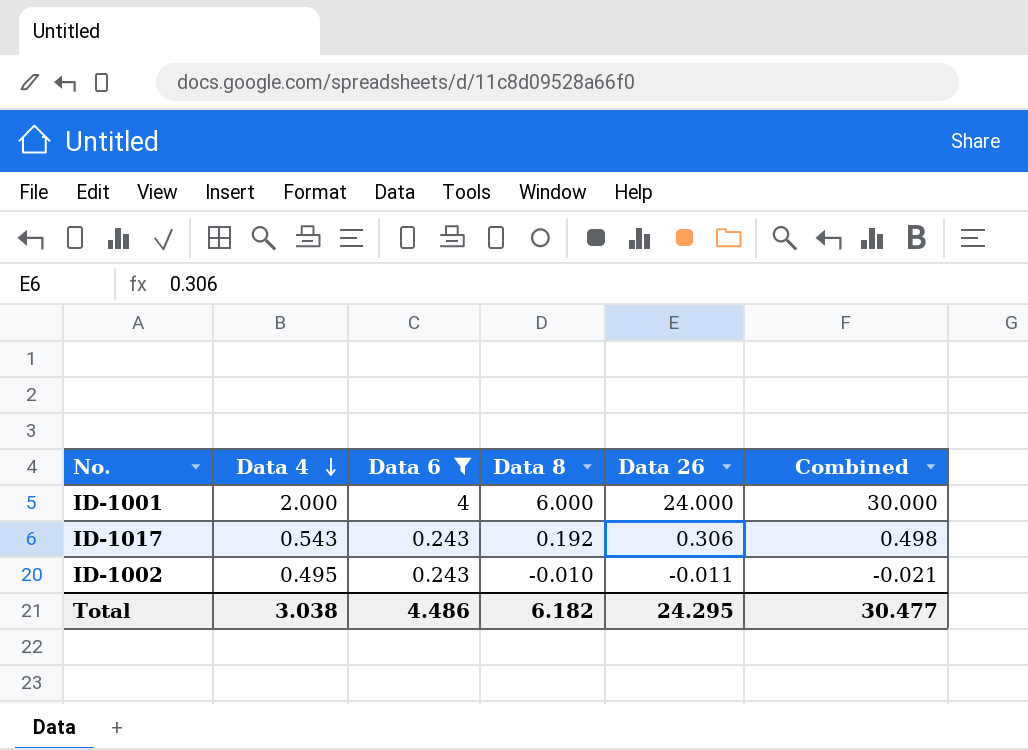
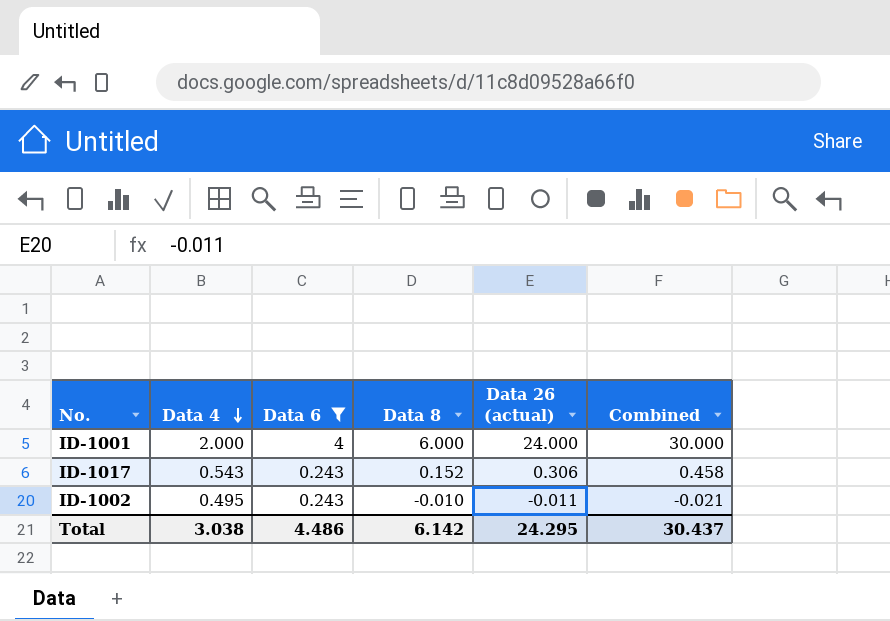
column name: Data 26 -> Data 26 (actual)
ID-1017 | Data 8: 0.192 -> 0.152
ID-1017 | Combined: 0.498 -> 0.458
Total | Data 8: 6.182 -> 6.142
Total | Combined: 30.477 -> 30.437

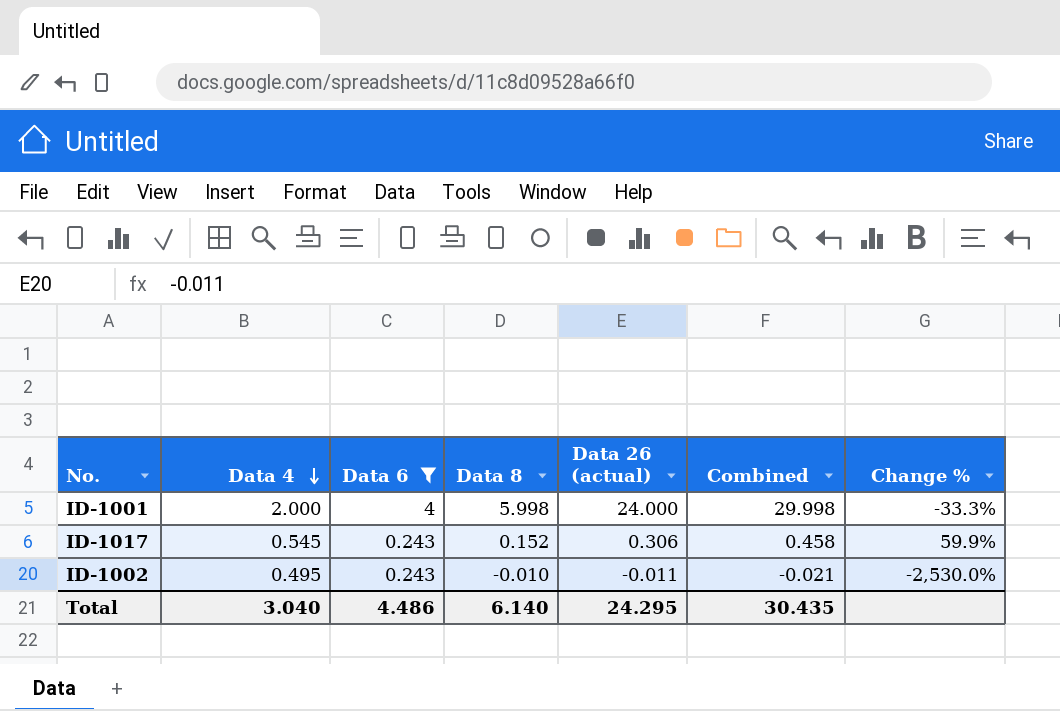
column Change % | formula: none -> ([Data 6] - [Data 8]) / [Data 8]
ID-1001 | Data 8: 6.000 -> 5.998
ID-1001 | Combined: 30.000 -> 29.998
ID-1017 | Data 4: 0.543 -> 0.545
Total | Data 4: 3.038 -> 3.040
Total | Data 8: 6.142 -> 6.140
Total | Combined: 30.437 -> 30.435

